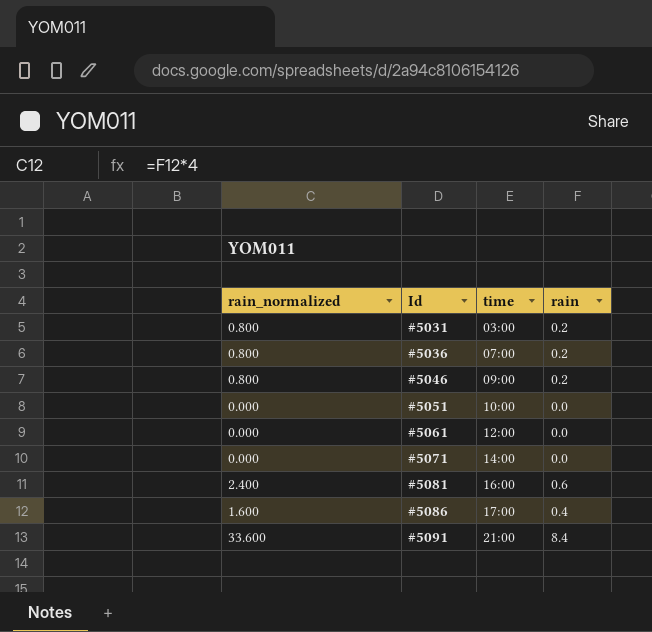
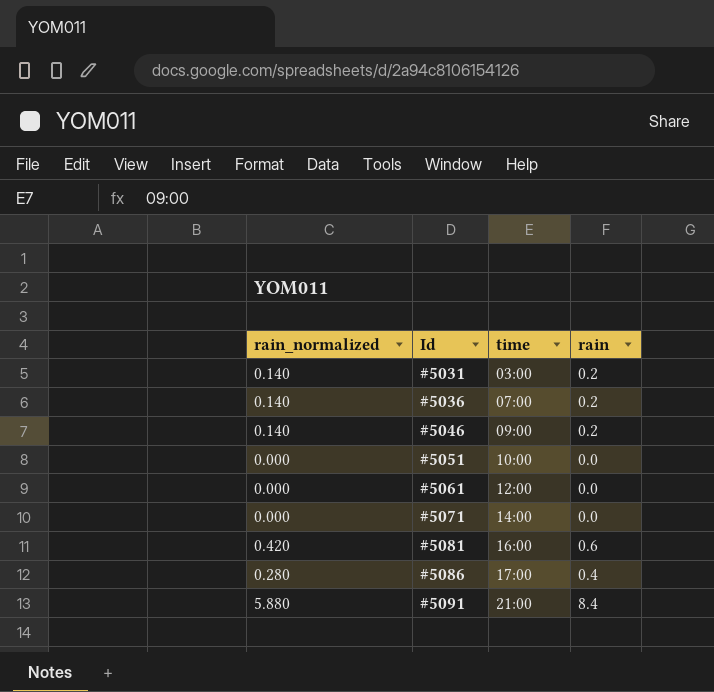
column rain_normalized | formula: [rain] * 4 -> [rain] * 0.7

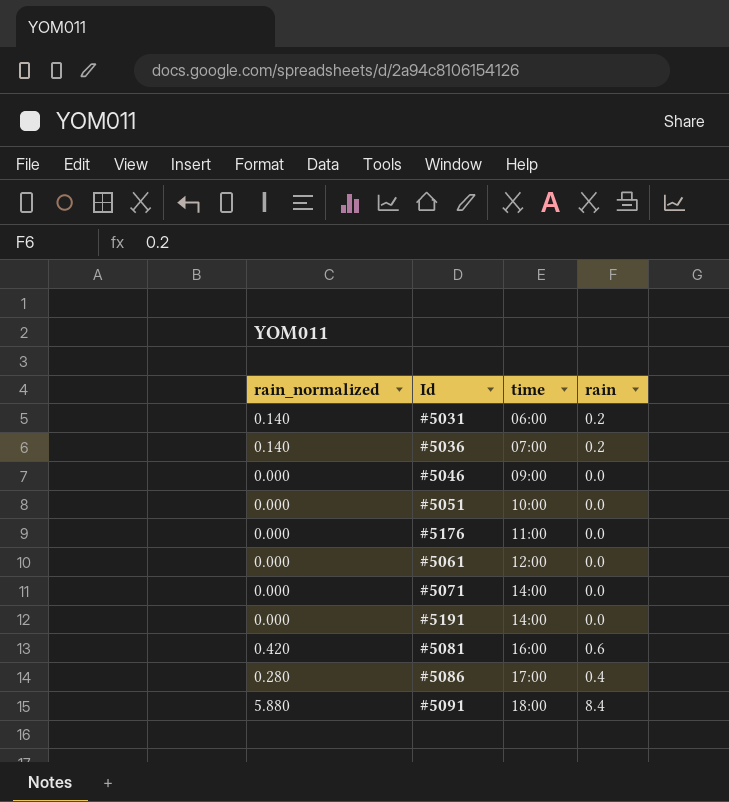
#5031 | time: 03:00 -> 06:00
#5046 | rain_normalized: 0.140 -> 0.000
#5046 | rain: 0.2 -> 0.0
row #5176: none -> 0.000 | 11:00 | 0.0
row #5191: none -> 0.000 | 14:00 | 0.0
#5091 | time: 21:00 -> 18:00

